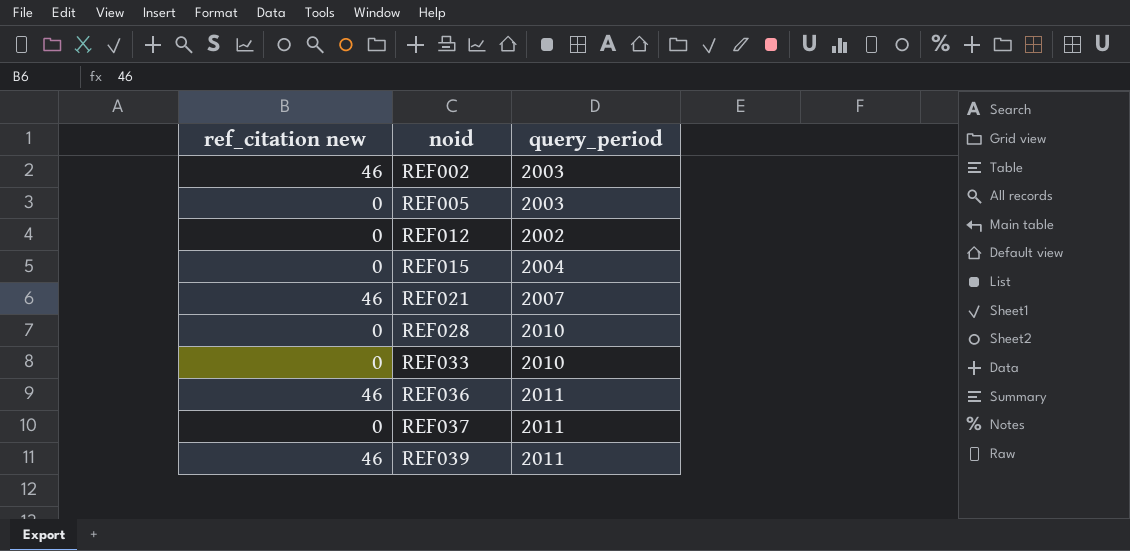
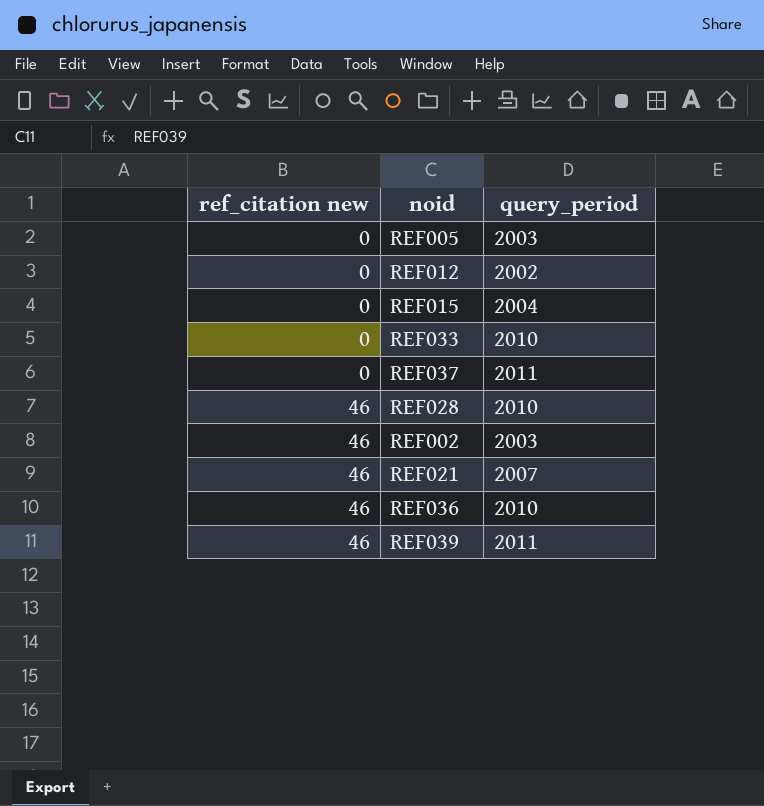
row order: noid ascending -> ref_citation new ascending
REF028 | ref_citation new: 0 -> 46
REF036 | query_period: 2011 -> 2010

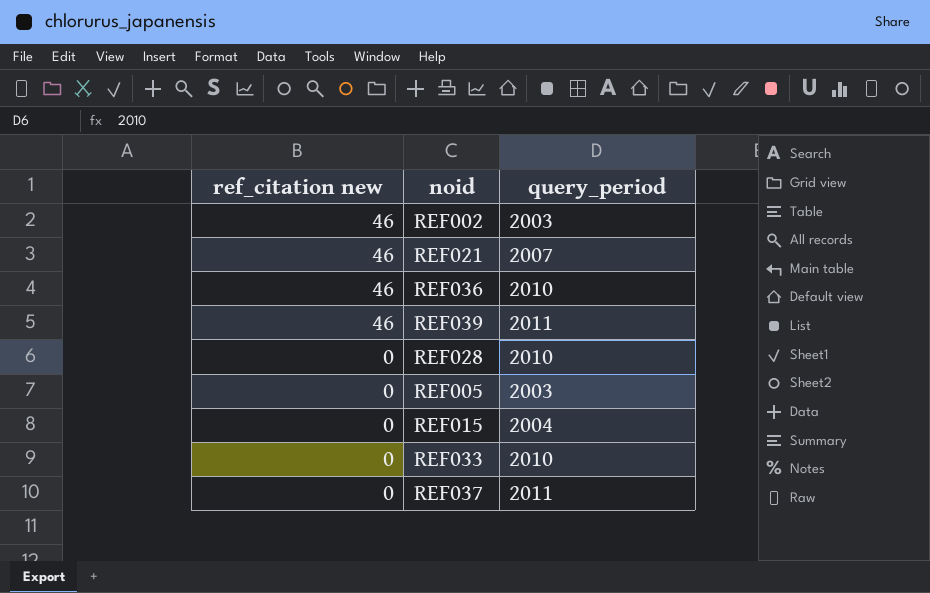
row order: ref_citation new ascending -> ref_citation new descending
row REF012: 0 | 2002 -> none
REF028 | ref_citation new: 46 -> 0

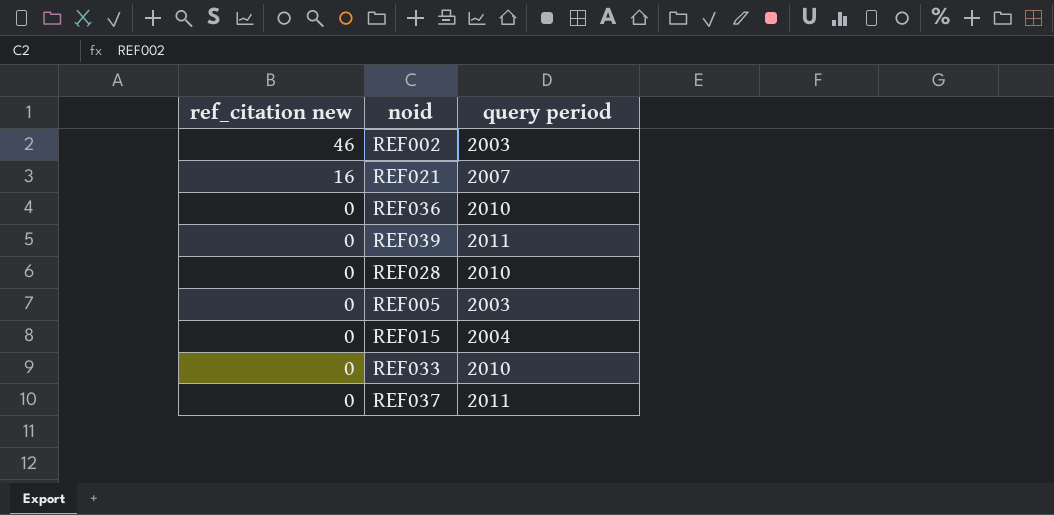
column name: query_period -> query period
REF021 | ref_citation new: 46 -> 16
REF036 | ref_citation new: 46 -> 0
REF039 | ref_citation new: 46 -> 0

